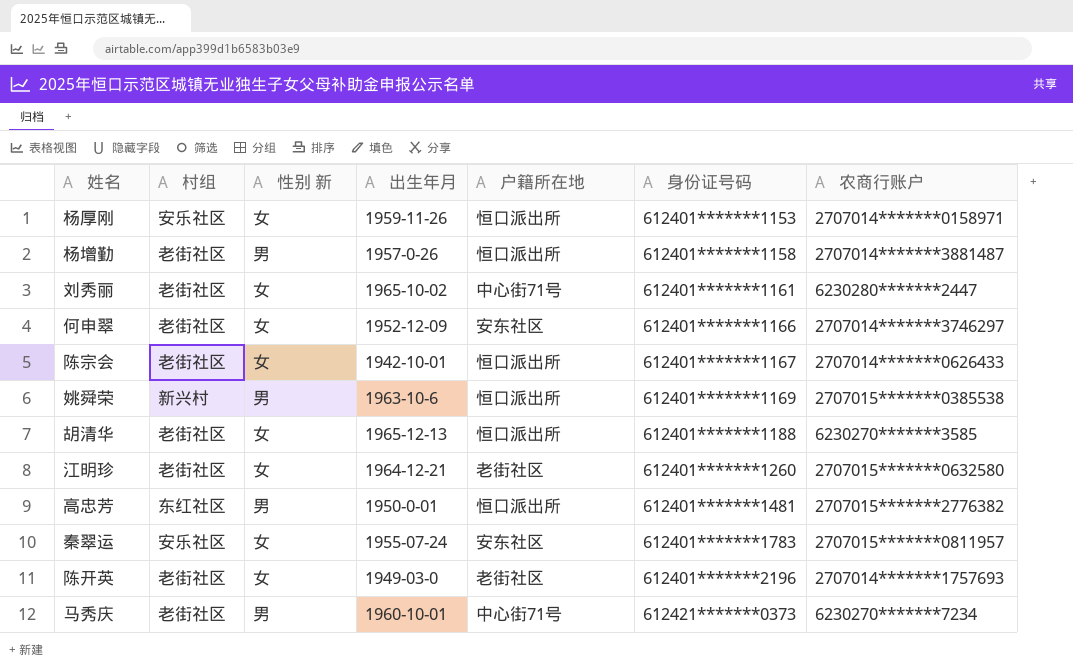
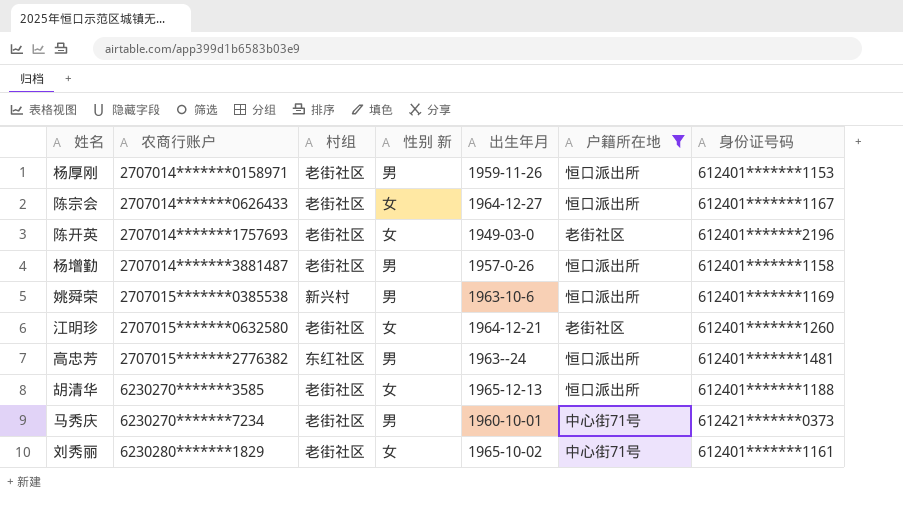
filter: none -> 户籍所在地 != 安东社区
row order: 身份证号码 ascending -> 农商行账户 ascending
column 农商行账户 | position: 7 -> 2
杨厚刚 | 村组: 安乐社区 -> 老街社区
杨厚刚 | 性别 新: 女 -> 男
陈宗会 | 出生年月: 1942-10-01 -> 1964-12-27
高忠芳 | 出生年月: 1950-0-01 -> 1963--24
刘秀丽 | 农商行账户: 6230280*******2447 -> 6230280*******1829

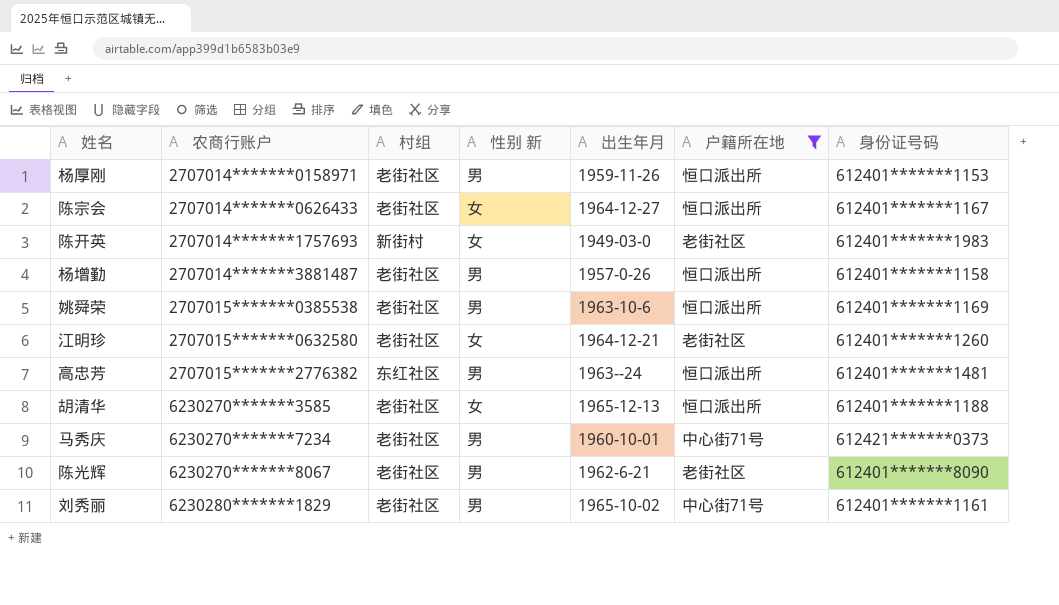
陈开英 | 村组: 老街社区 -> 新街村
陈开英 | 身份证号码: 612401*******2196 -> 612401*******1983
姚舜荣 | 村组: 新兴村 -> 老街社区
row 陈光辉: none -> 6230270*******8067 | 老街社区 | 男 | 1962-6-21 | 老街社区 | 612401*******8090
刘秀丽 | 性别 新: 女 -> 男

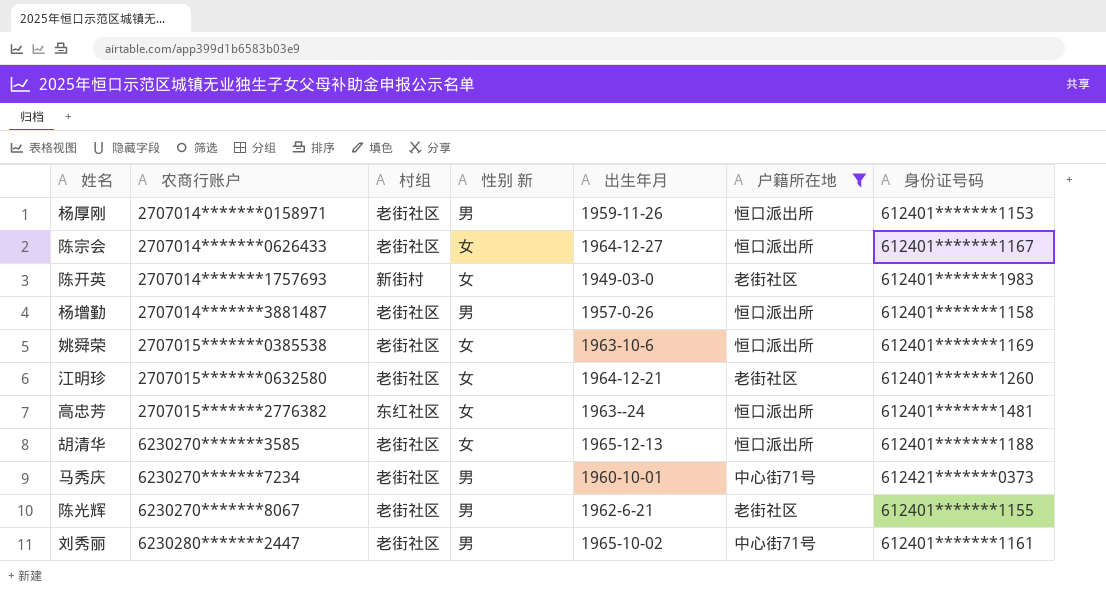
姚舜荣 | 性别 新: 男 -> 女
高忠芳 | 性别 新: 男 -> 女
陈光辉 | 身份证号码: 612401*******8090 -> 612401*******1155
刘秀丽 | 农商行账户: 6230280*******1829 -> 6230280*******2447

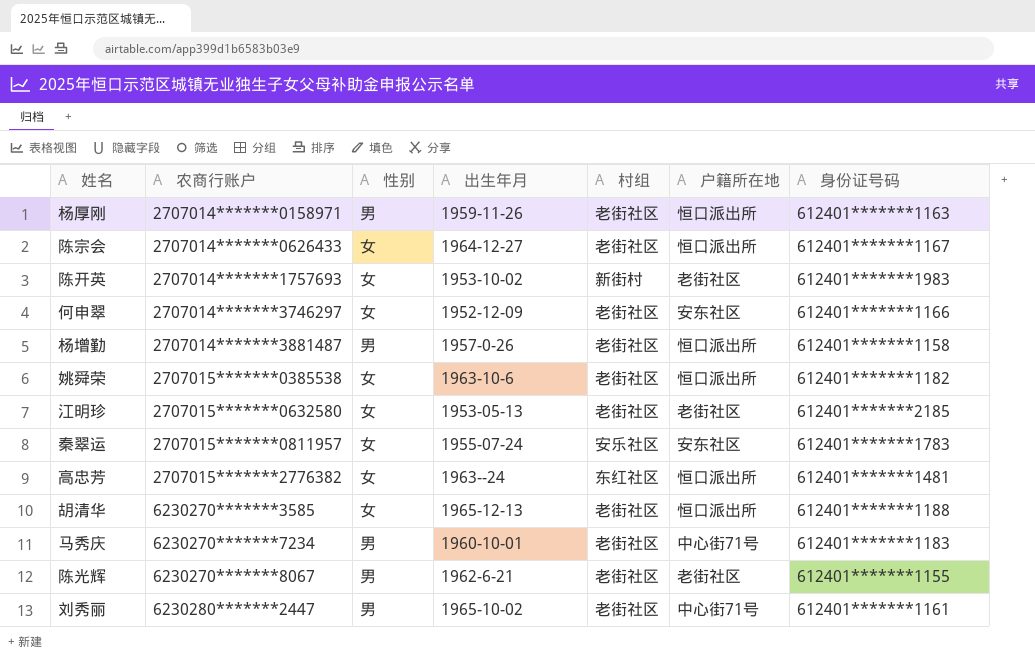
filter: 户籍所在地 != 安东社区 -> none
column name: 性别 新 -> 性别
column 村组 | position: 3 -> 5
杨厚刚 | 身份证号码: 612401*******1153 -> 612401*******1163
陈开英 | 出生年月: 1949-03-0 -> 1953-10-02
姚舜荣 | 身份证号码: 612401*******1169 -> 612401*******1182
江明珍 | 出生年月: 1964-12-21 -> 1953-05-13
江明珍 | 身份证号码: 612401*******1260 -> 612401*******2185
马秀庆 | 身份证号码: 612421*******0373 -> 612401*******1183

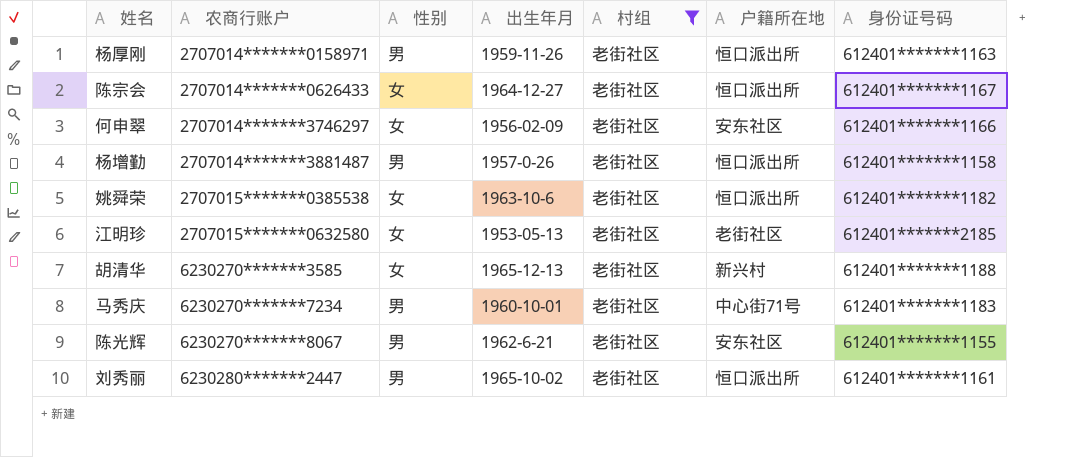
filter: none -> 村组 = 老街社区
何申翠 | 出生年月: 1952-12-09 -> 1956-02-09
胡清华 | 户籍所在地: 恒口派出所 -> 新兴村
陈光辉 | 户籍所在地: 老街社区 -> 安东社区
刘秀丽 | 户籍所在地: 中心街71号 -> 恒口派出所

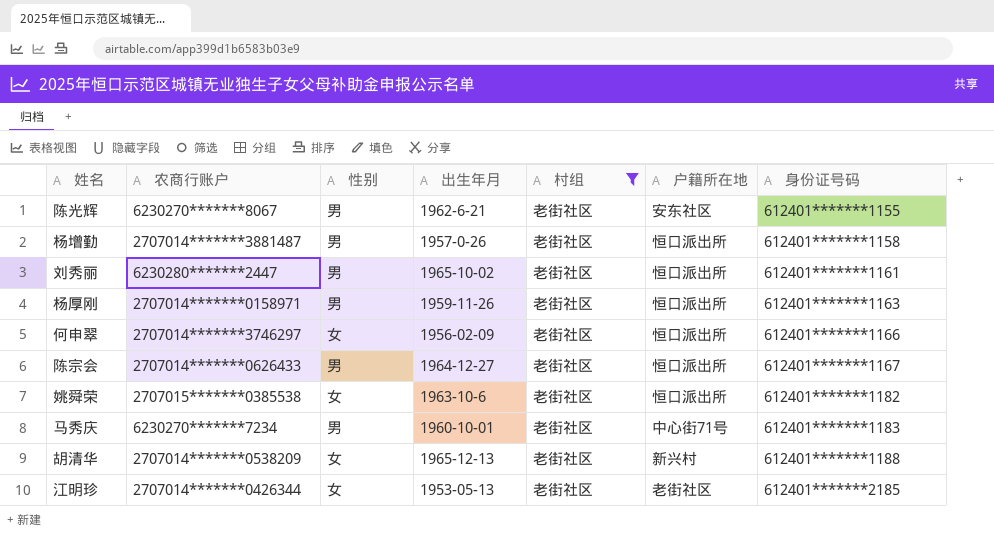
row order: 农商行账户 ascending -> 身份证号码 ascending
何申翠 | 户籍所在地: 安东社区 -> 恒口派出所
陈宗会 | 性别: 女 -> 男
胡清华 | 农商行账户: 6230270*******3585 -> 2707014*******0538209
江明珍 | 农商行账户: 2707015*******0632580 -> 2707014*******0426344

